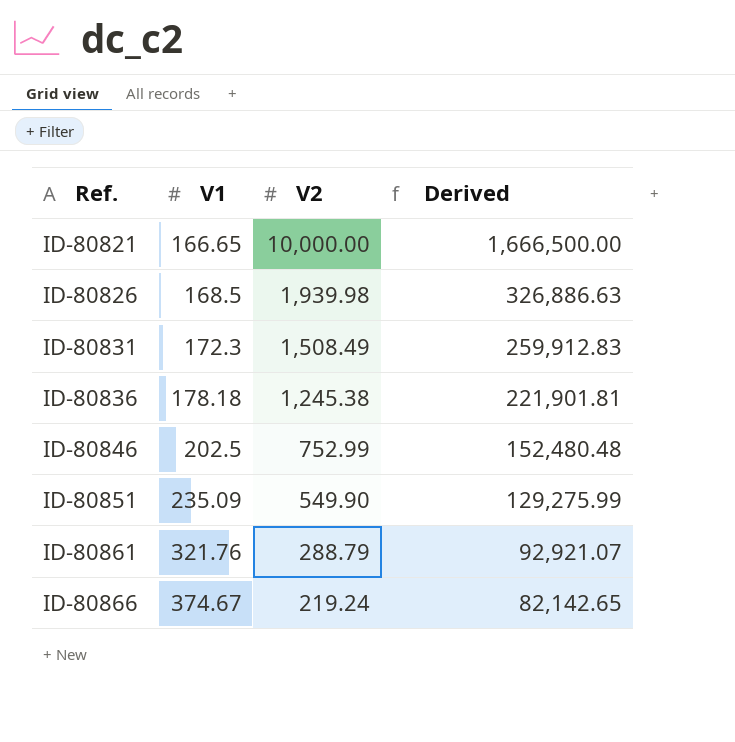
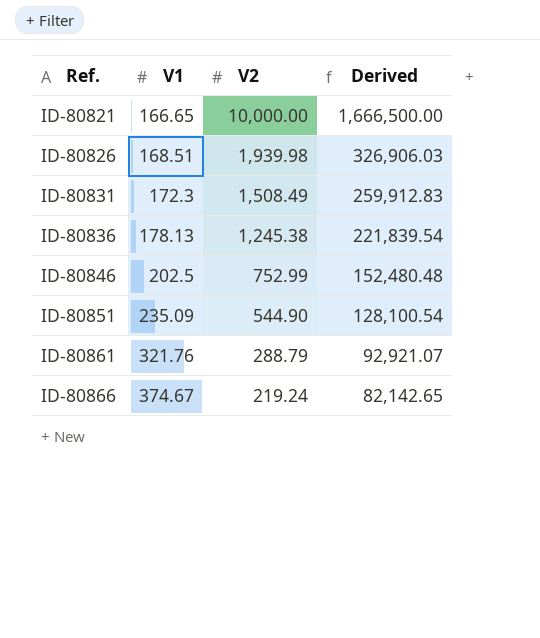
ID-80826 | V1: 168.5 -> 168.51
ID-80826 | Derived: 326,886.63 -> 326,906.03
ID-80836 | V1: 178.18 -> 178.13
ID-80836 | Derived: 221,901.81 -> 221,839.54
ID-80851 | V2: 549.90 -> 544.90
ID-80851 | Derived: 129,275.99 -> 128,100.54

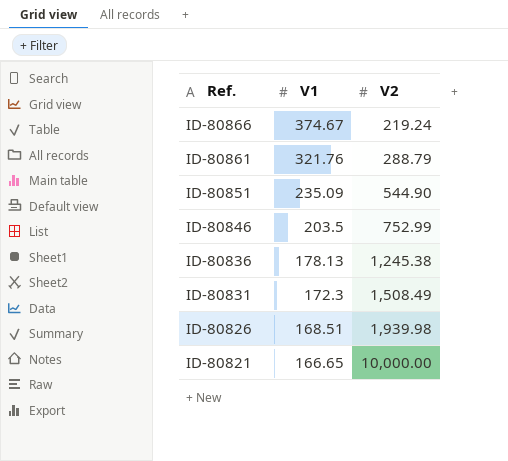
row order: Ref. ascending -> Ref. descending
column Derived | formula: [V1] * [V2] -> none
ID-80846 | V1: 202.5 -> 203.5

